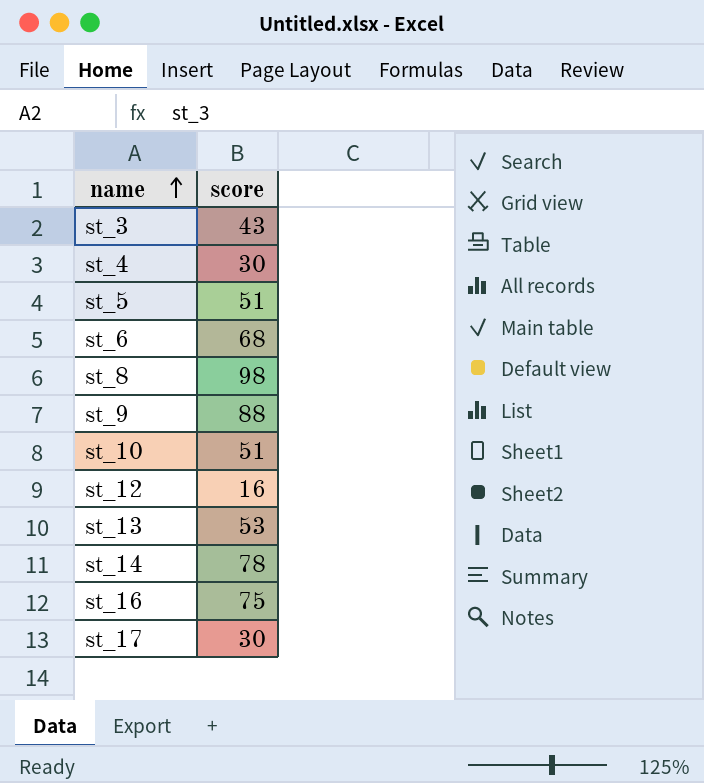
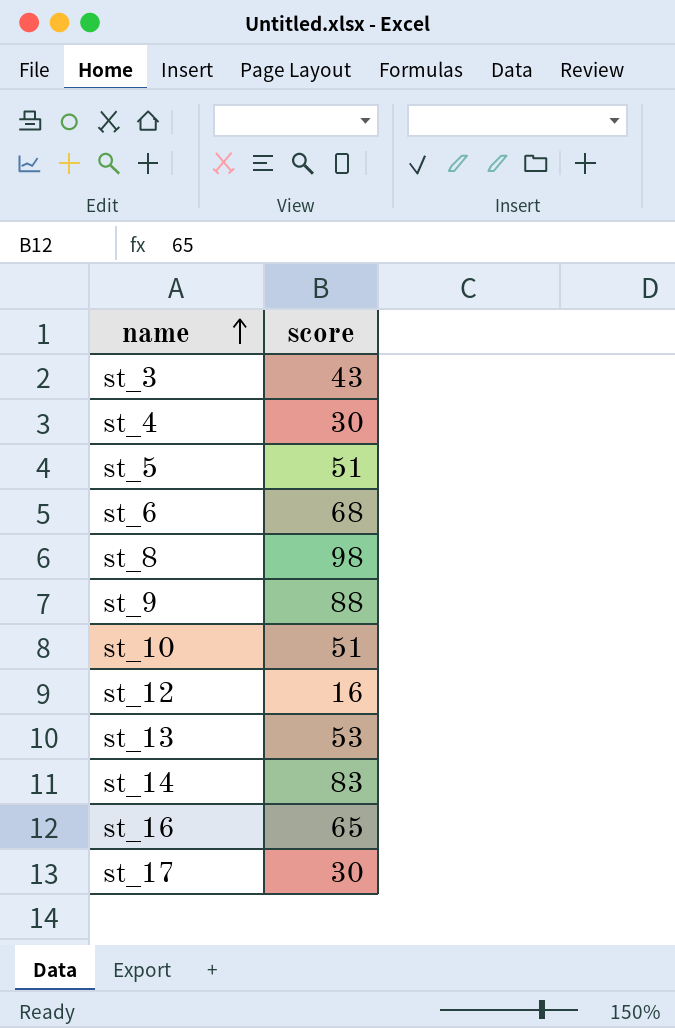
st_14 | score: 78 -> 83
st_16 | score: 75 -> 65

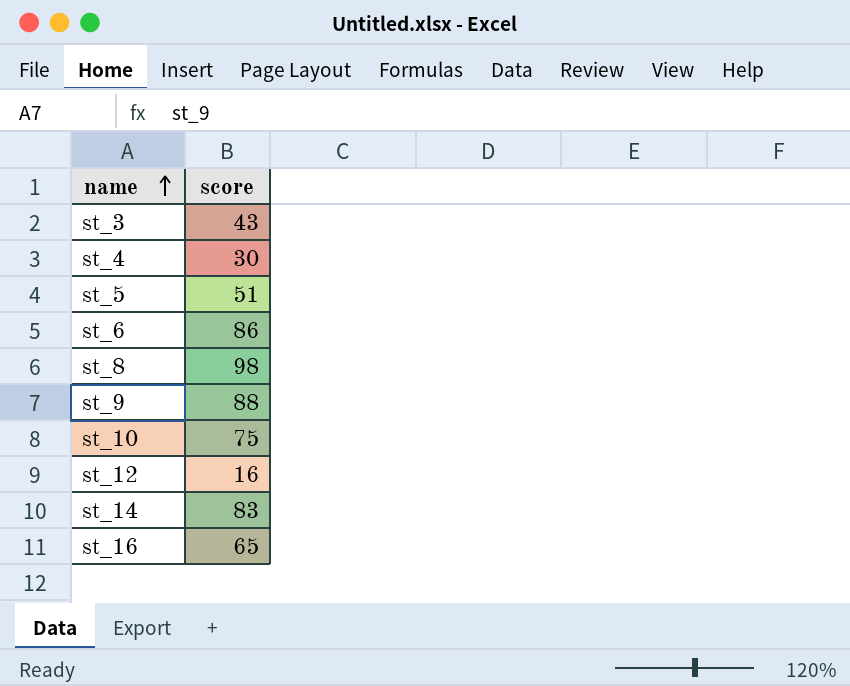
row st_13: 53 -> none
row st_17: 30 -> none
st_6 | score: 68 -> 86
st_10 | score: 51 -> 75

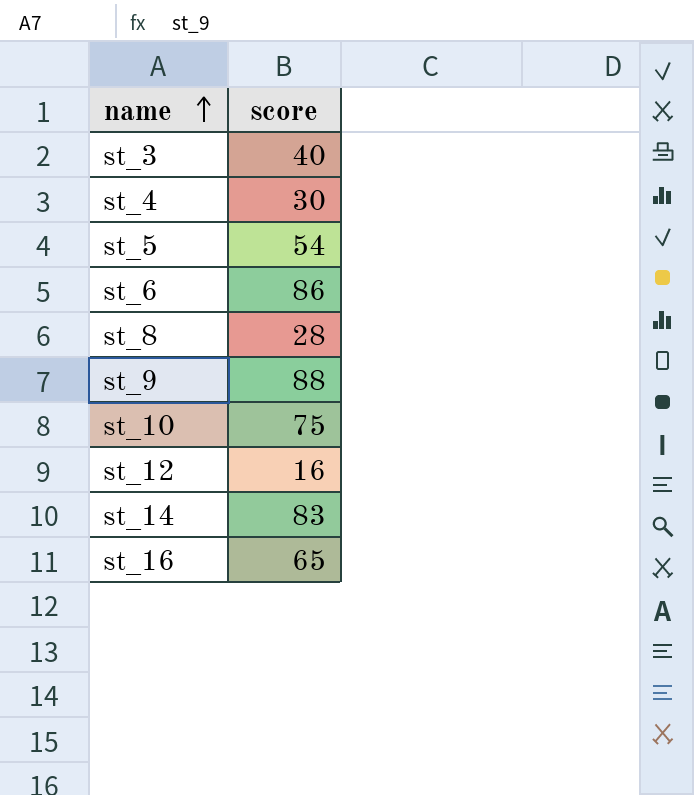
st_3 | score: 43 -> 40
st_5 | score: 51 -> 54
st_8 | score: 98 -> 28

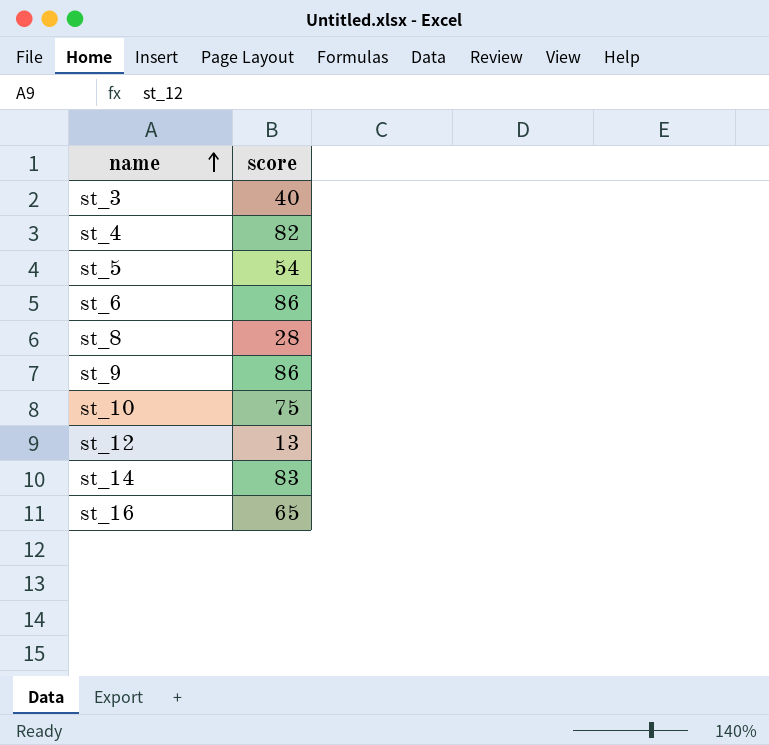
st_4 | score: 30 -> 82
st_9 | score: 88 -> 86
st_12 | score: 16 -> 13

